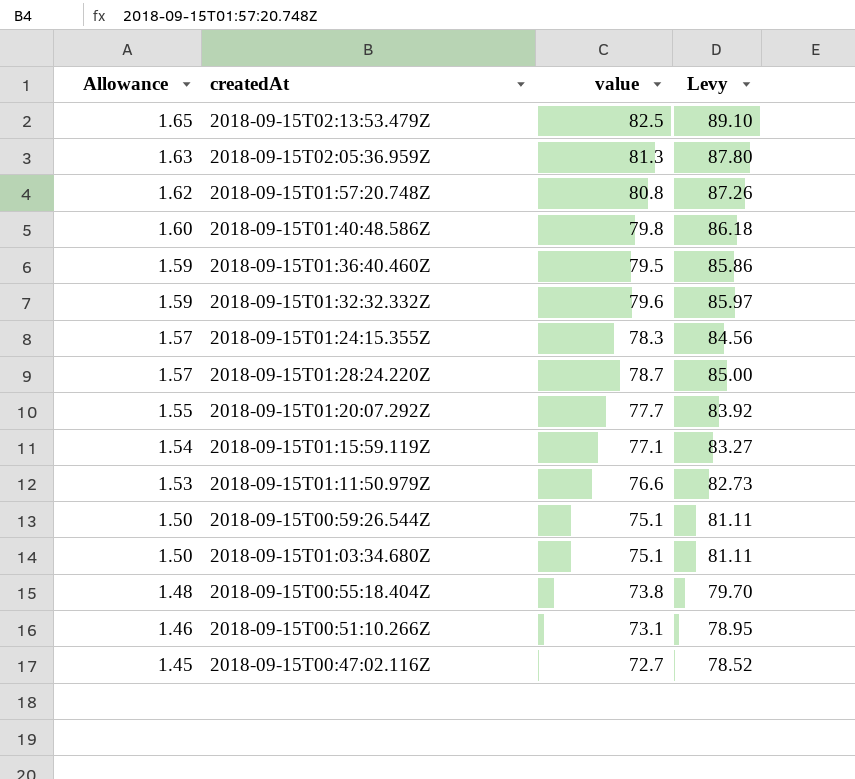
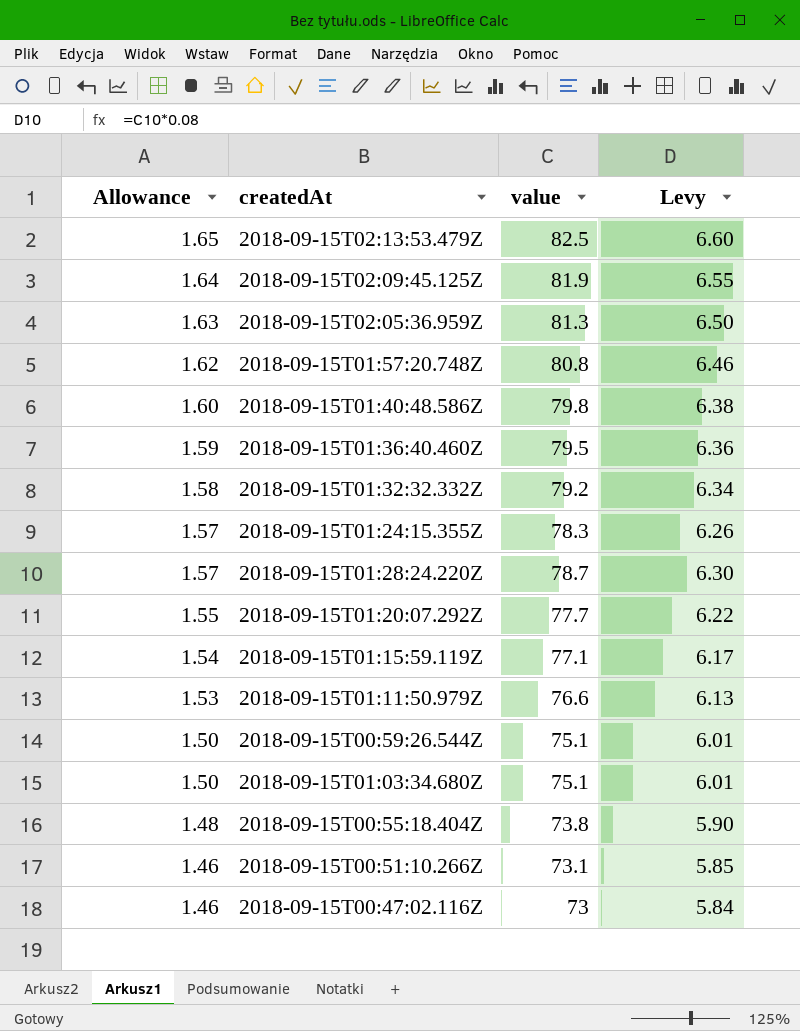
column Levy | formula: [value] * 1.08 -> [value] * 0.08
row 2018-09-15T02:09:45.125Z: none -> 1.64 | 81.9 | 6.55
2018-09-15T01:32:32.332Z | Allowance: 1.59 -> 1.58
2018-09-15T01:32:32.332Z | value: 79.6 -> 79.2
2018-09-15T00:47:02.116Z | Allowance: 1.45 -> 1.46
2018-09-15T00:47:02.116Z | value: 72.7 -> 73

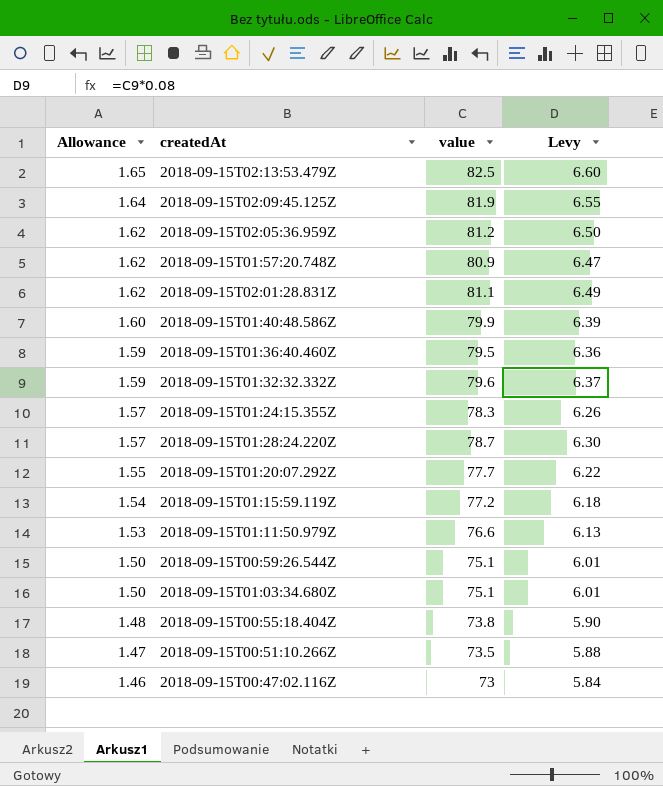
2018-09-15T02:05:36.959Z | Allowance: 1.63 -> 1.62
2018-09-15T02:05:36.959Z | value: 81.3 -> 81.2
2018-09-15T01:57:20.748Z | value: 80.8 -> 80.9
2018-09-15T01:57:20.748Z | Levy: 6.46 -> 6.47
row 2018-09-15T02:01:28.831Z: none -> 1.62 | 81.1 | 6.49
2018-09-15T01:40:48.586Z | value: 79.8 -> 79.9
2018-09-15T01:40:48.586Z | Levy: 6.38 -> 6.39
2018-09-15T01:32:32.332Z | Allowance: 1.58 -> 1.59
2018-09-15T01:32:32.332Z | value: 79.2 -> 79.6
2018-09-15T01:32:32.332Z | Levy: 6.34 -> 6.37
2018-09-15T01:15:59.119Z | value: 77.1 -> 77.2
2018-09-15T01:15:59.119Z | Levy: 6.17 -> 6.18
2018-09-15T00:51:10.266Z | Allowance: 1.46 -> 1.47
2018-09-15T00:51:10.266Z | value: 73.1 -> 73.5
2018-09-15T00:51:10.266Z | Levy: 5.85 -> 5.88

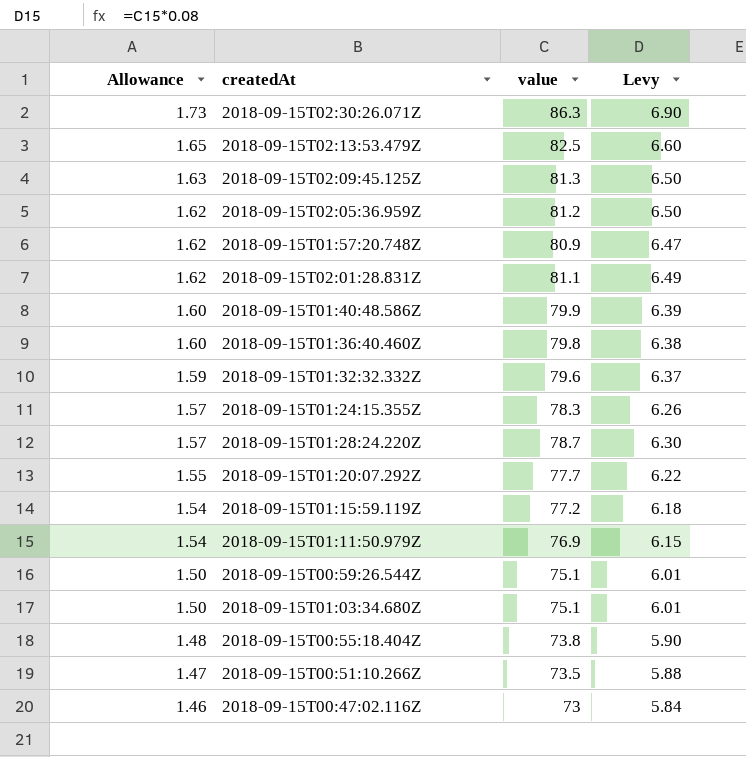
row 2018-09-15T02:30:26.071Z: none -> 1.73 | 86.3 | 6.90
2018-09-15T02:09:45.125Z | Allowance: 1.64 -> 1.63
2018-09-15T02:09:45.125Z | value: 81.9 -> 81.3
2018-09-15T02:09:45.125Z | Levy: 6.55 -> 6.50
2018-09-15T01:36:40.460Z | Allowance: 1.59 -> 1.60
2018-09-15T01:36:40.460Z | value: 79.5 -> 79.8
2018-09-15T01:36:40.460Z | Levy: 6.36 -> 6.38
2018-09-15T01:11:50.979Z | Allowance: 1.53 -> 1.54
2018-09-15T01:11:50.979Z | value: 76.6 -> 76.9
2018-09-15T01:11:50.979Z | Levy: 6.13 -> 6.15

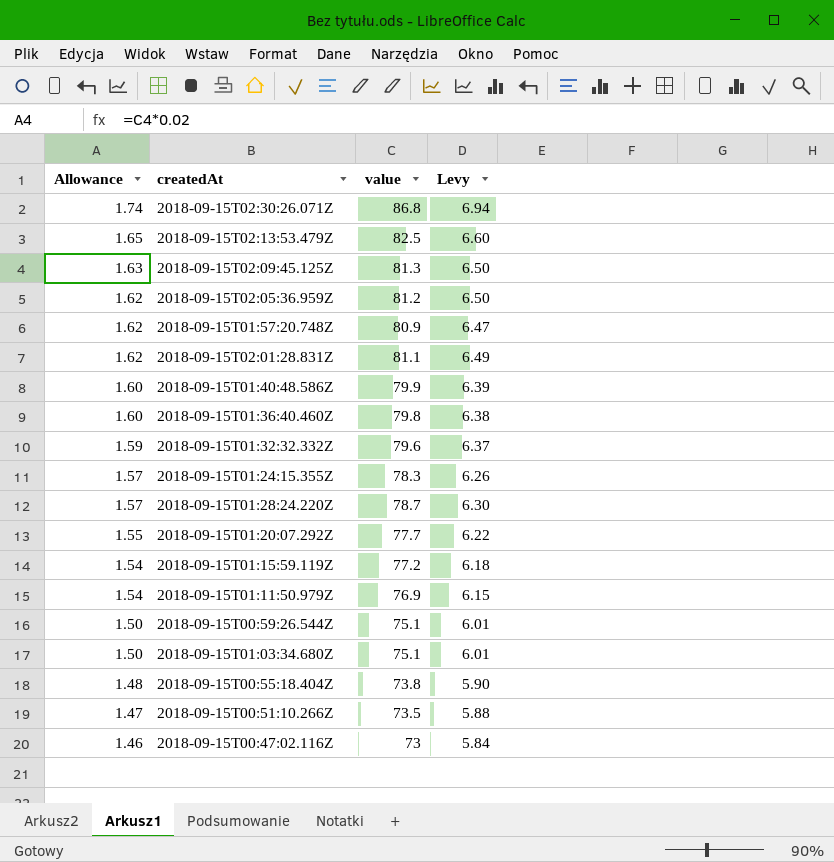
2018-09-15T02:30:26.071Z | Allowance: 1.73 -> 1.74
2018-09-15T02:30:26.071Z | value: 86.3 -> 86.8
2018-09-15T02:30:26.071Z | Levy: 6.90 -> 6.94

